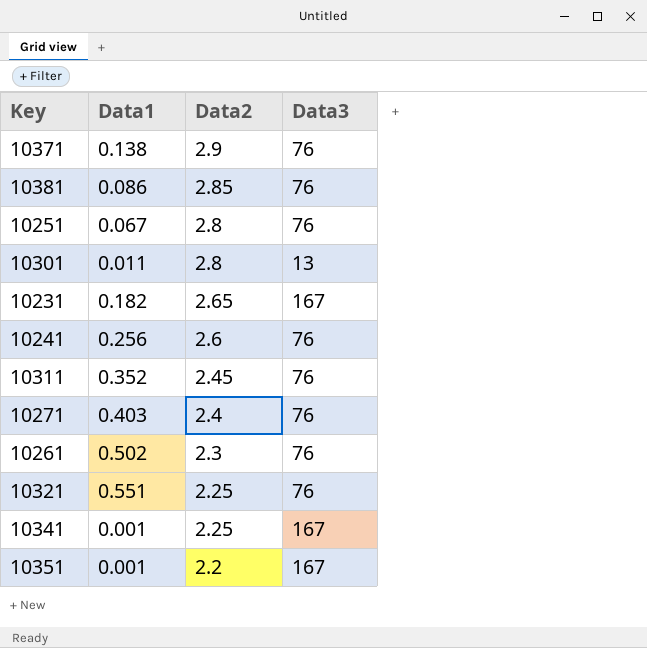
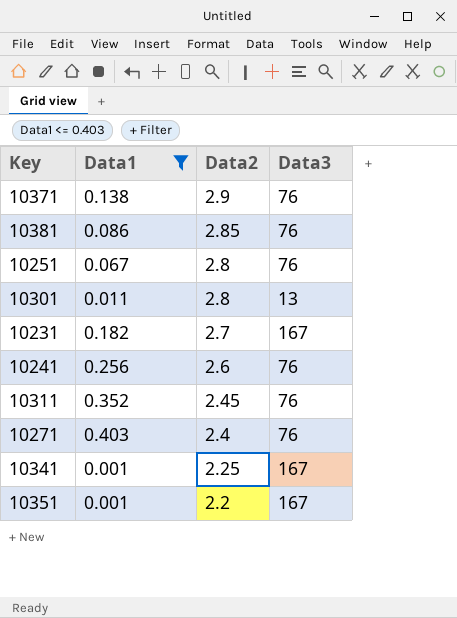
filter: none -> Data1 <= 0.403
10231 | Data2: 2.65 -> 2.7

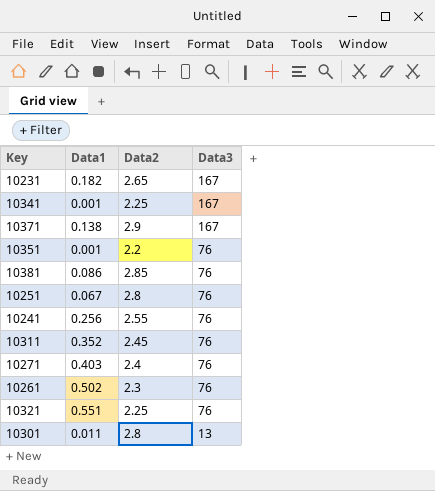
filter: Data1 <= 0.403 -> none
row order: Data2 descending -> Data3 descending
10231 | Data2: 2.7 -> 2.65
10371 | Data3: 76 -> 167
10351 | Data3: 167 -> 76
10241 | Data2: 2.6 -> 2.55

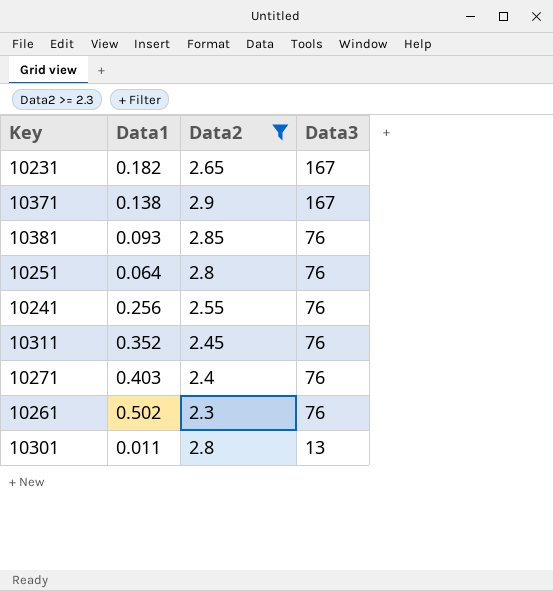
filter: none -> Data2 >= 2.3
10381 | Data1: 0.086 -> 0.093
10251 | Data1: 0.067 -> 0.064

